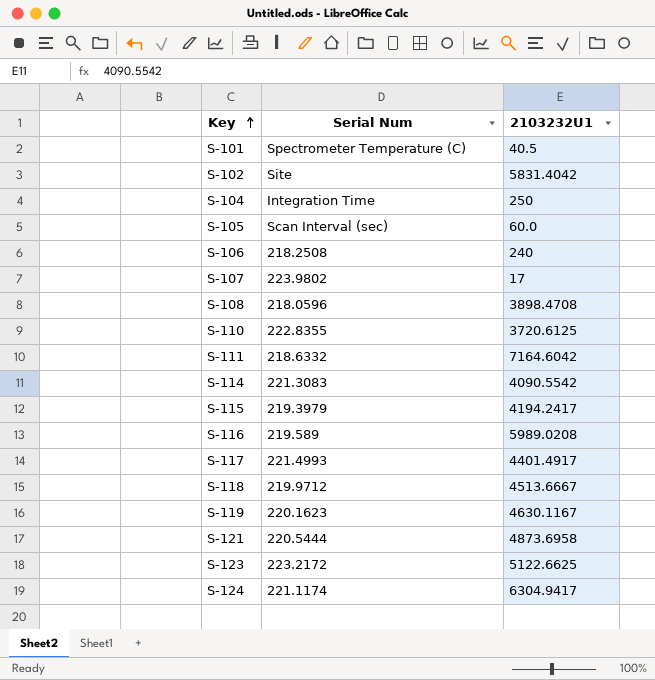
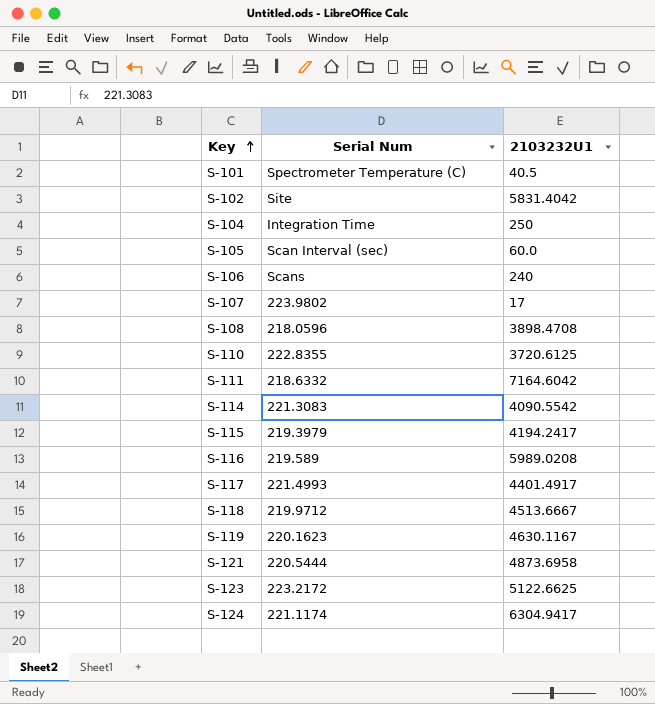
S-106 | Serial Num: 218.2508 -> Scans

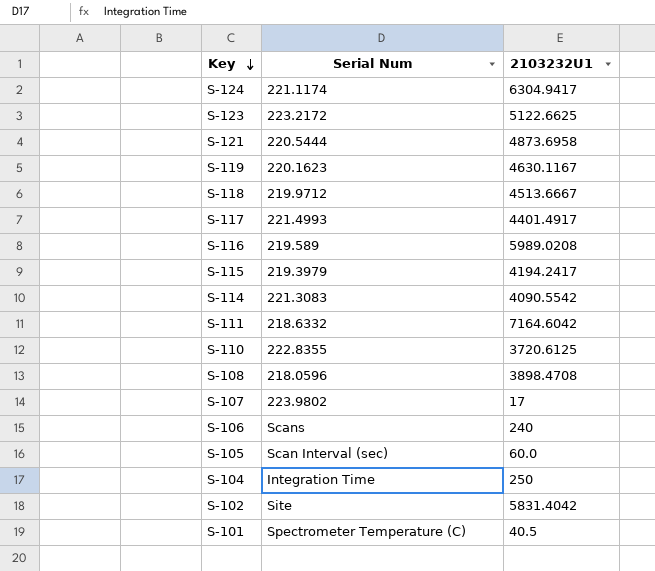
row order: Key ascending -> Key descending

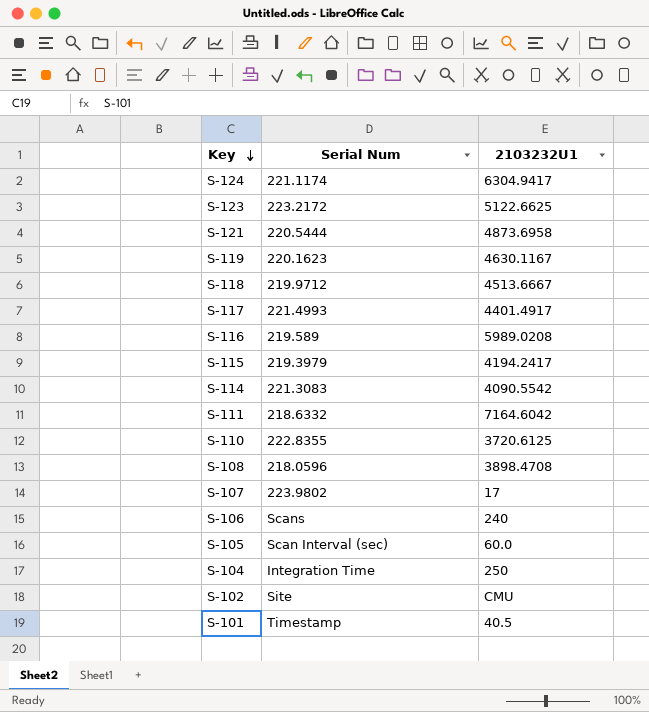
S-102 | 2103232U1: 5831.4042 -> CMU
S-101 | Serial Num: Spectrometer Temperature (C) -> Timestamp

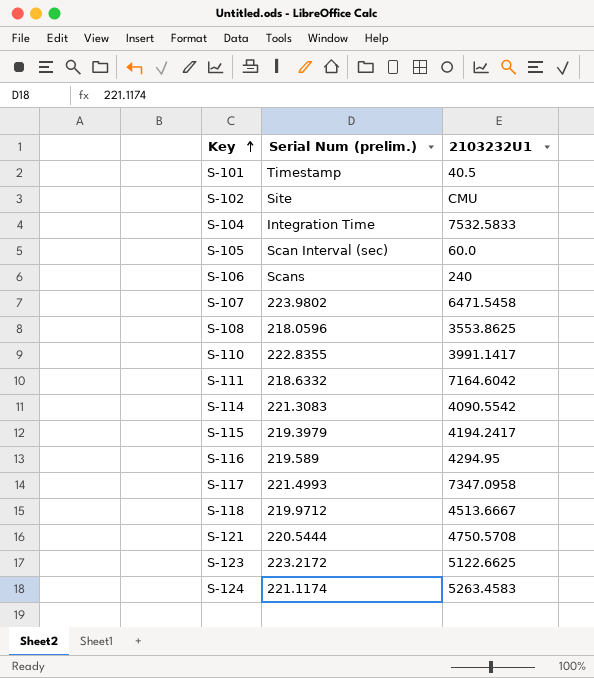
row order: Key descending -> Key ascending
column name: Serial Num -> Serial Num (prelim.)
row S-119: 220.1623 | 4630.1167 -> none
S-104 | 2103232U1: 250 -> 7532.5833
S-107 | 2103232U1: 17 -> 6471.5458
S-108 | 2103232U1: 3898.4708 -> 3553.8625
S-110 | 2103232U1: 3720.6125 -> 3991.1417
S-116 | 2103232U1: 5989.0208 -> 4294.95
S-117 | 2103232U1: 4401.4917 -> 7347.0958
S-121 | 2103232U1: 4873.6958 -> 4750.5708
S-124 | 2103232U1: 6304.9417 -> 5263.4583

